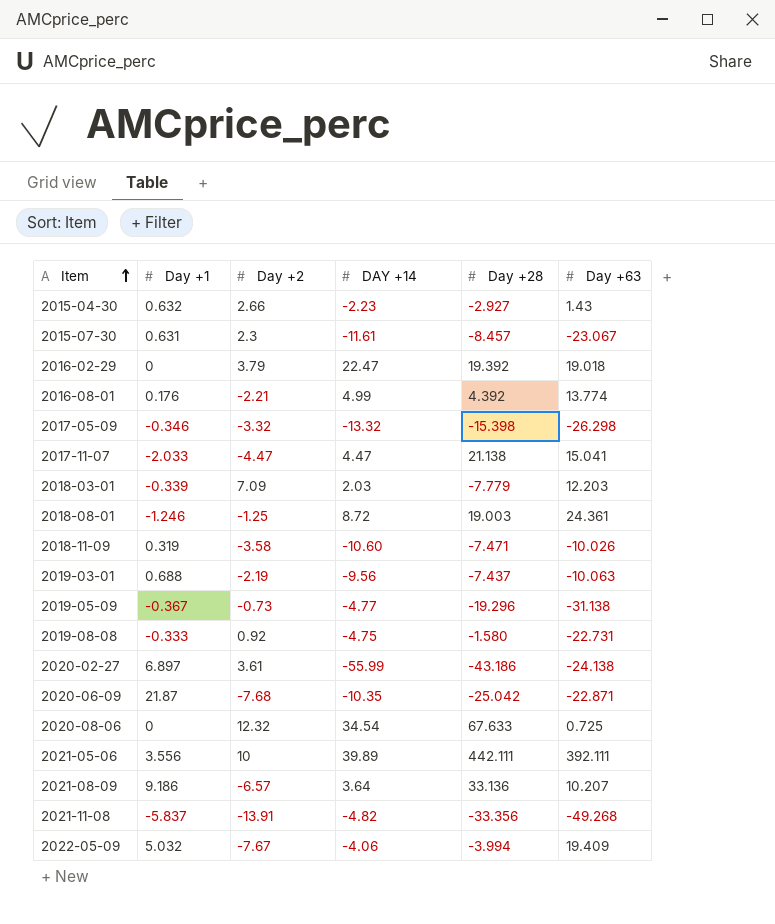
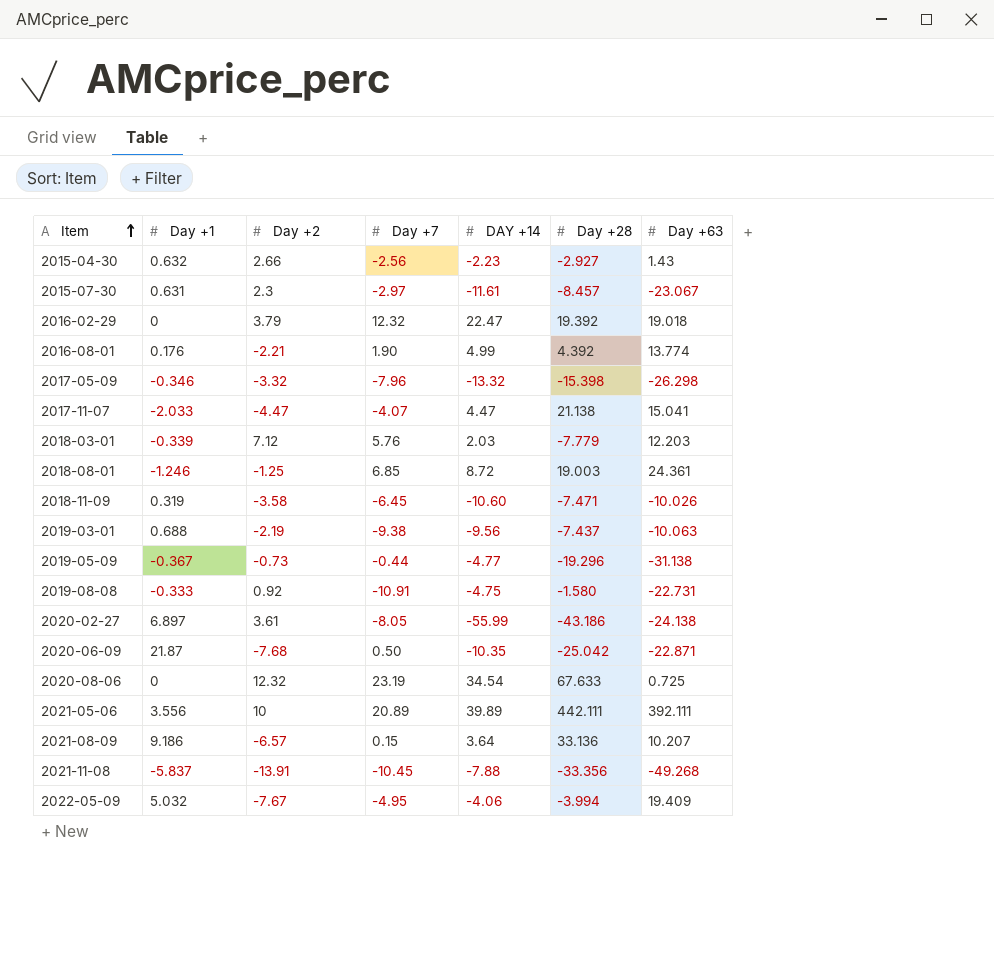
column Day +7 | position: none -> 4
2018-03-01 | Day +2: 7.09 -> 7.12
2021-11-08 | DAY +14: -4.82 -> -7.88

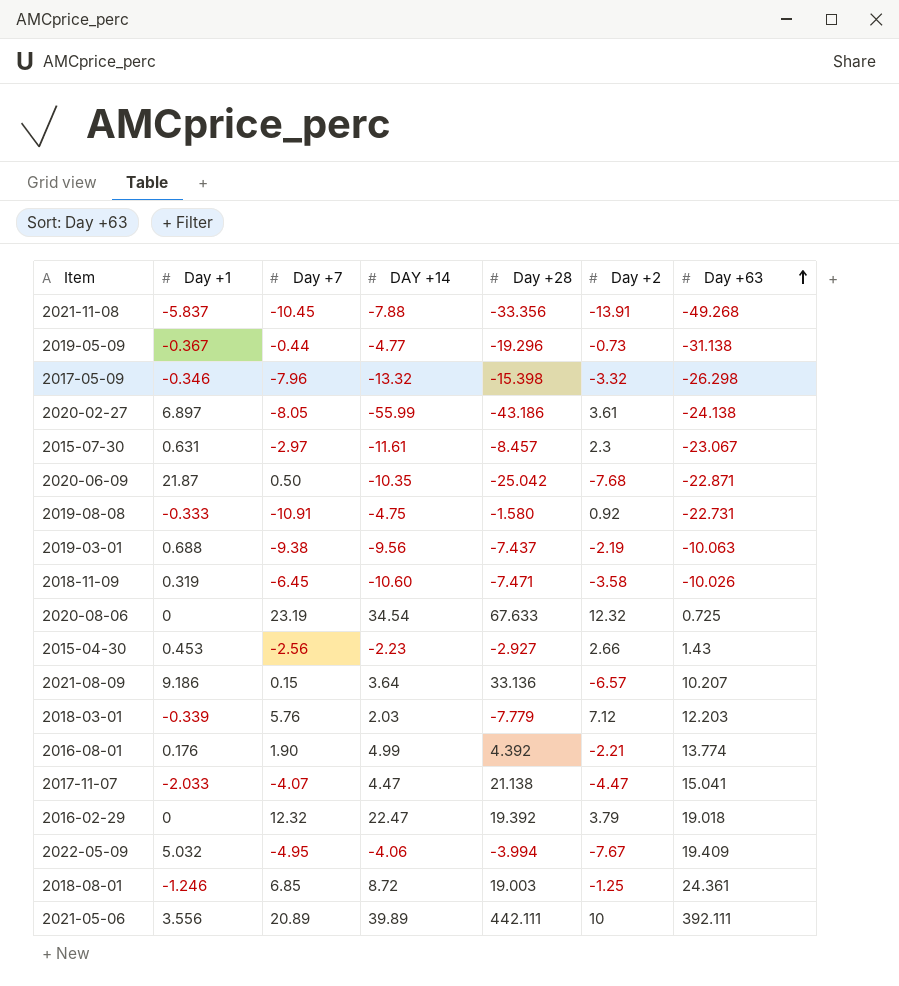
row order: Item ascending -> Day +63 ascending
column Day +2 | position: 3 -> 6
2015-04-30 | Day +1: 0.632 -> 0.453

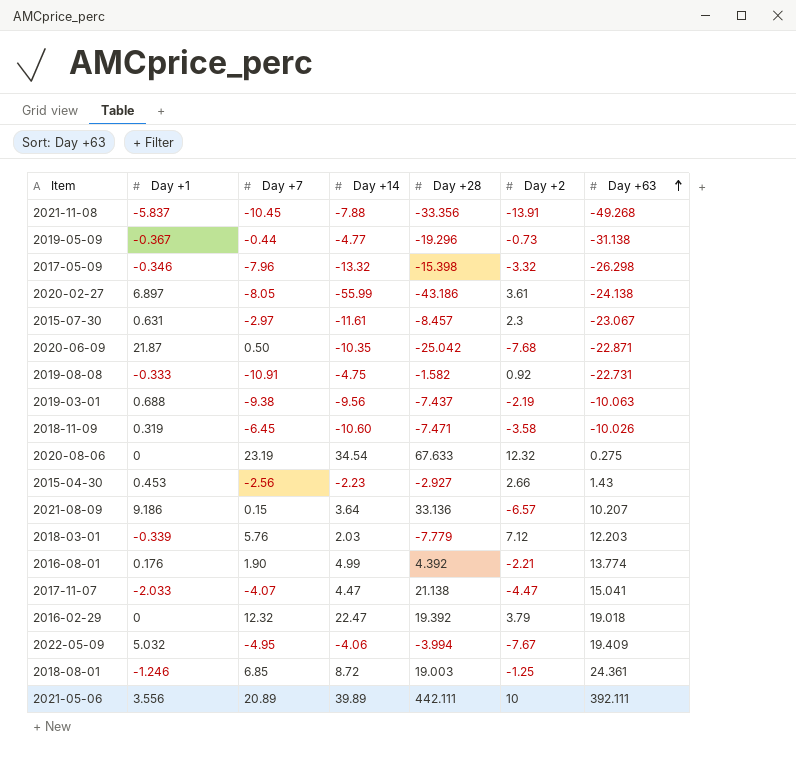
column name: DAY +14 -> Day +14
2019-08-08 | Day +28: -1.580 -> -1.582
2020-08-06 | Day +63: 0.725 -> 0.275

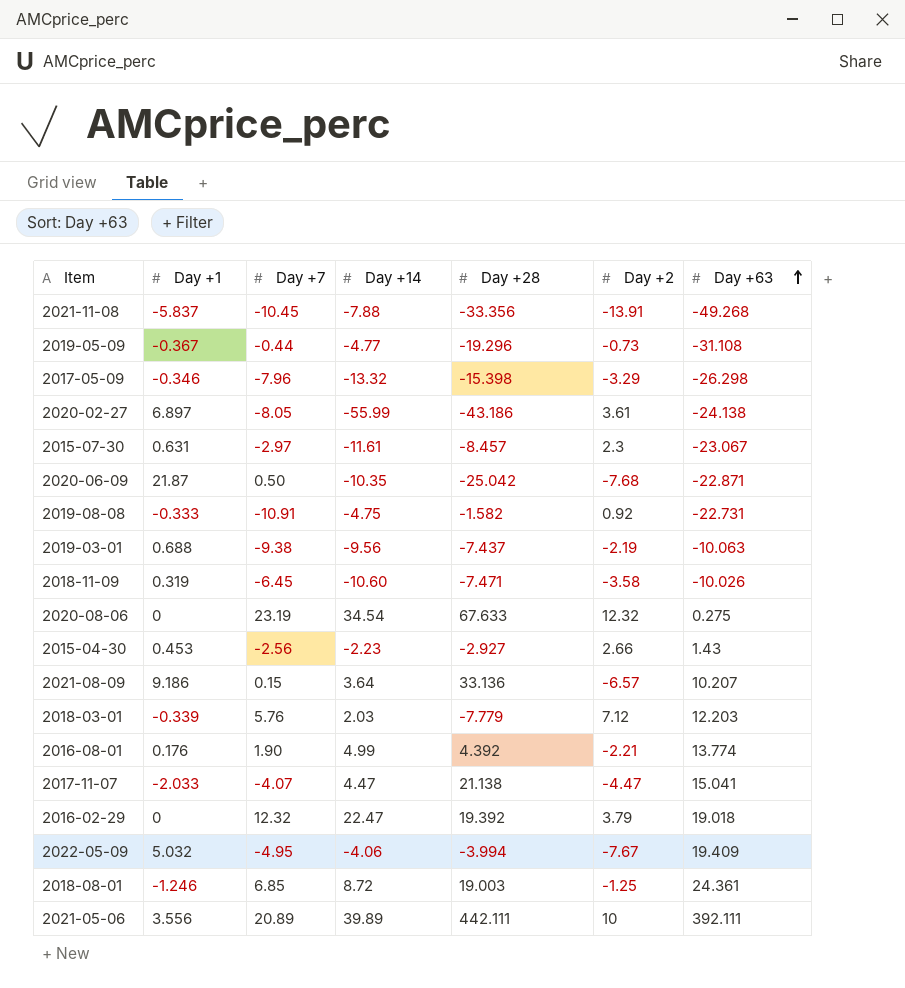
2019-05-09 | Day +63: -31.138 -> -31.108
2017-05-09 | Day +2: -3.32 -> -3.29

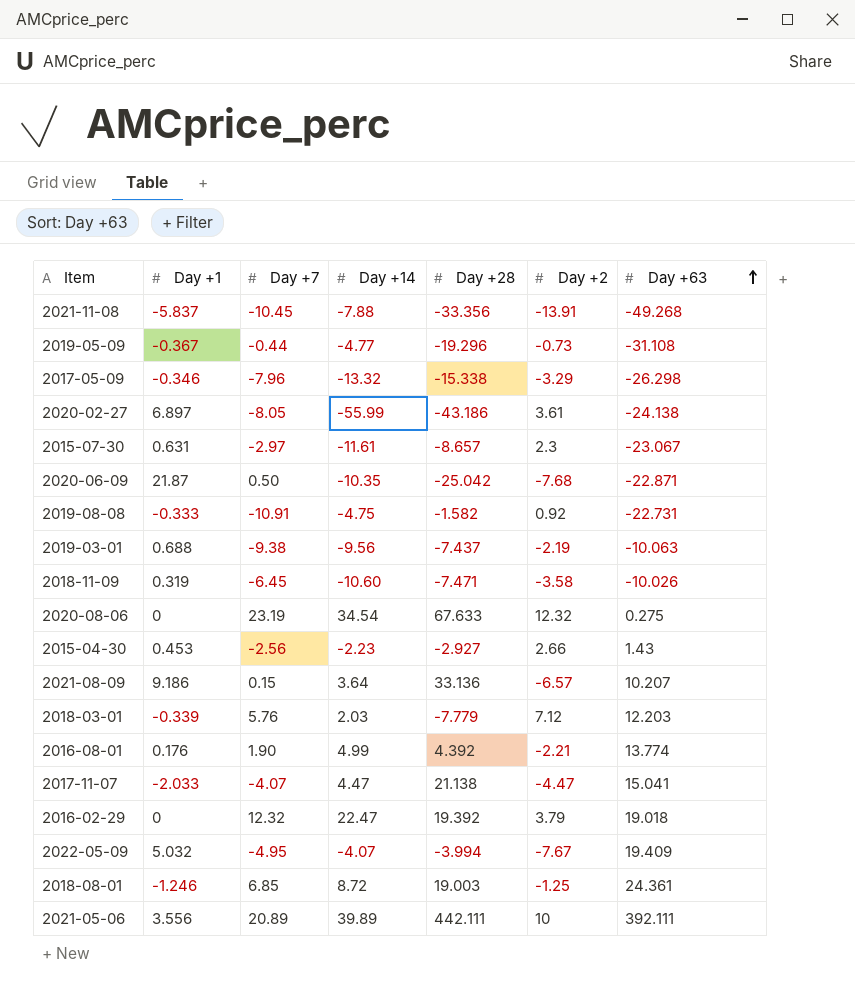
2017-05-09 | Day +28: -15.398 -> -15.338
2015-07-30 | Day +28: -8.457 -> -8.657
2022-05-09 | Day +14: -4.06 -> -4.07

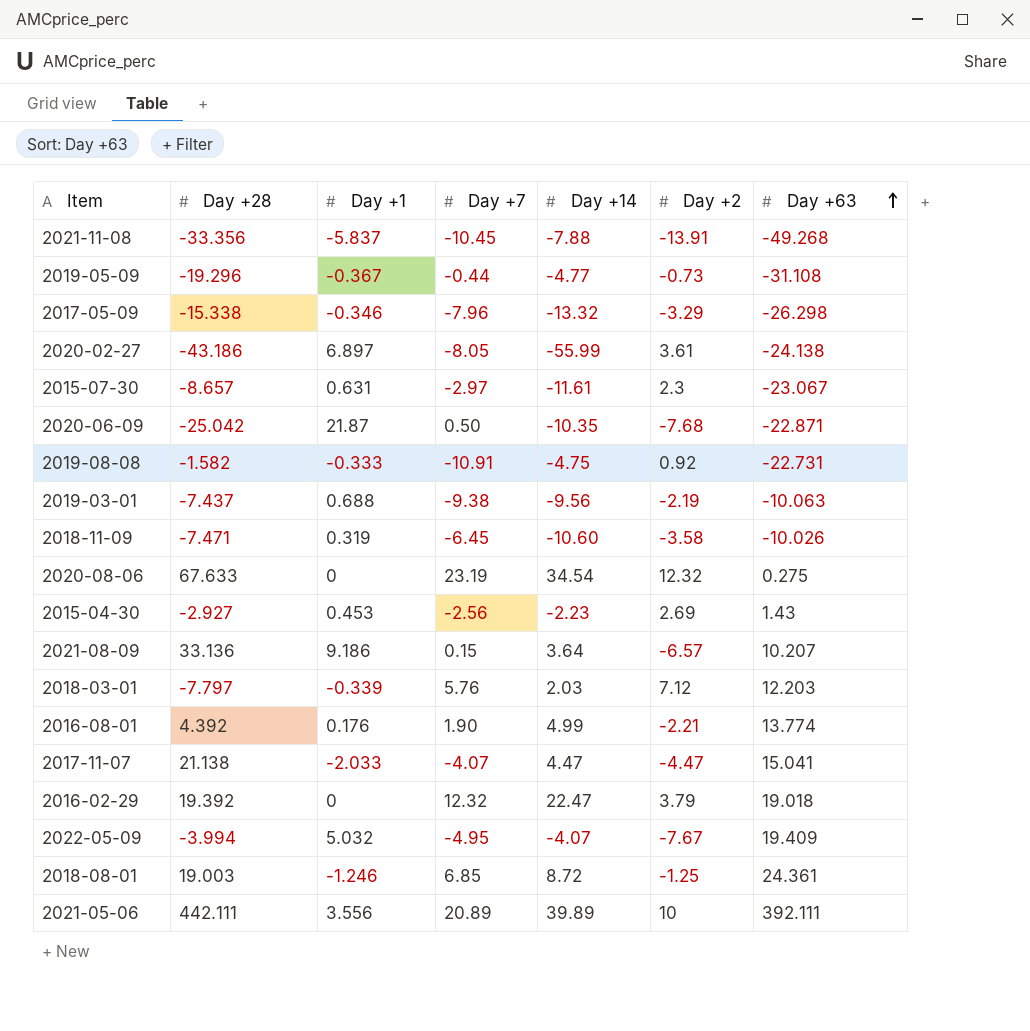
column Day +28 | position: 5 -> 2
2015-04-30 | Day +2: 2.66 -> 2.69
2018-03-01 | Day +28: -7.779 -> -7.797

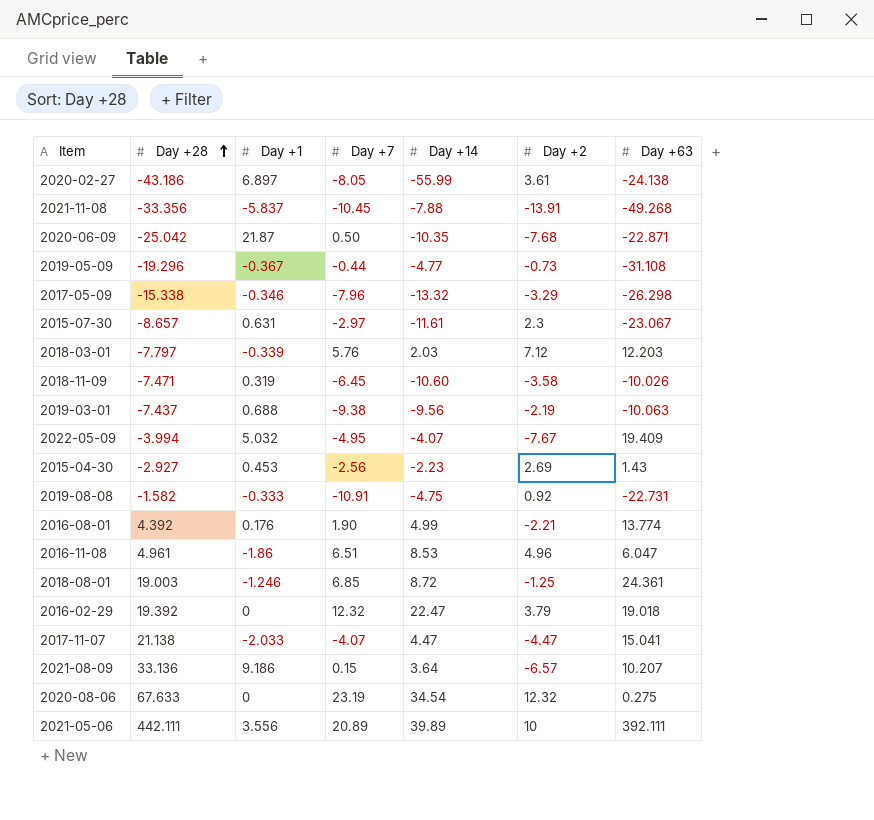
row order: Day +63 ascending -> Day +28 ascending
row 2016-11-08: none -> 4.961 | -1.86 | 6.51 | 8.53 | 4.96 | 6.047

